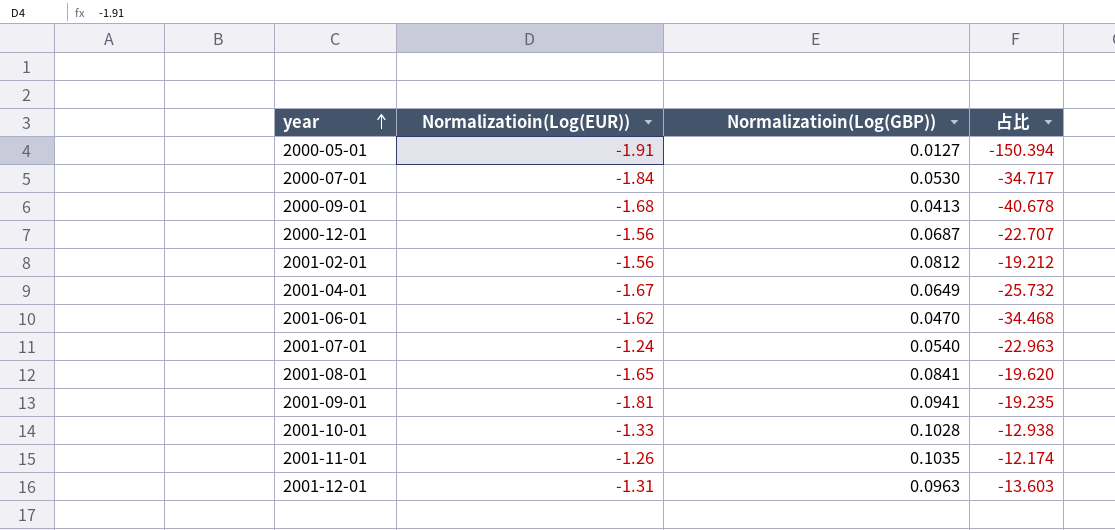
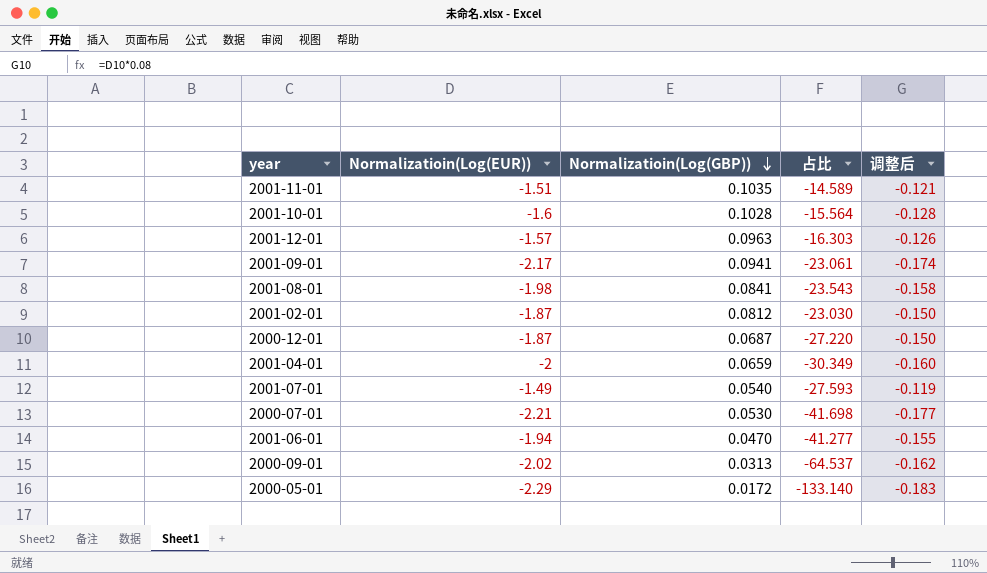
row order: year ascending -> Normalizatioin(Log(GBP)) descending
column 调整后 | formula: none -> [Normalizatioin(Log(EUR))] * 0.08
2001-11-01 | Normalizatioin(Log(EUR)): -1.26 -> -1.51
2001-11-01 | 占比: -12.174 -> -14.589
2001-10-01 | Normalizatioin(Log(EUR)): -1.33 -> -1.6
2001-10-01 | 占比: -12.938 -> -15.564
2001-12-01 | Normalizatioin(Log(EUR)): -1.31 -> -1.57
2001-12-01 | 占比: -13.603 -> -16.303
2001-09-01 | Normalizatioin(Log(EUR)): -1.81 -> -2.17
2001-09-01 | 占比: -19.235 -> -23.061
2001-08-01 | Normalizatioin(Log(EUR)): -1.65 -> -1.98
2001-08-01 | 占比: -19.620 -> -23.543
2001-02-01 | Normalizatioin(Log(EUR)): -1.56 -> -1.87
2001-02-01 | 占比: -19.212 -> -23.030
2000-12-01 | Normalizatioin(Log(EUR)): -1.56 -> -1.87
2000-12-01 | 占比: -22.707 -> -27.220
2001-04-01 | Normalizatioin(Log(EUR)): -1.67 -> -2
2001-04-01 | Normalizatioin(Log(GBP)): 0.0649 -> 0.0659
2001-04-01 | 占比: -25.732 -> -30.349
2001-07-01 | Normalizatioin(Log(EUR)): -1.24 -> -1.49
2001-07-01 | 占比: -22.963 -> -27.593
2000-07-01 | Normalizatioin(Log(EUR)): -1.84 -> -2.21
2000-07-01 | 占比: -34.717 -> -41.698
2001-06-01 | Normalizatioin(Log(EUR)): -1.62 -> -1.94
2001-06-01 | 占比: -34.468 -> -41.277
2000-09-01 | Normalizatioin(Log(EUR)): -1.68 -> -2.02
2000-09-01 | Normalizatioin(Log(GBP)): 0.0413 -> 0.0313
2000-09-01 | 占比: -40.678 -> -64.537
2000-05-01 | Normalizatioin(Log(EUR)): -1.91 -> -2.29
2000-05-01 | Normalizatioin(Log(GBP)): 0.0127 -> 0.0172
2000-05-01 | 占比: -150.394 -> -133.140

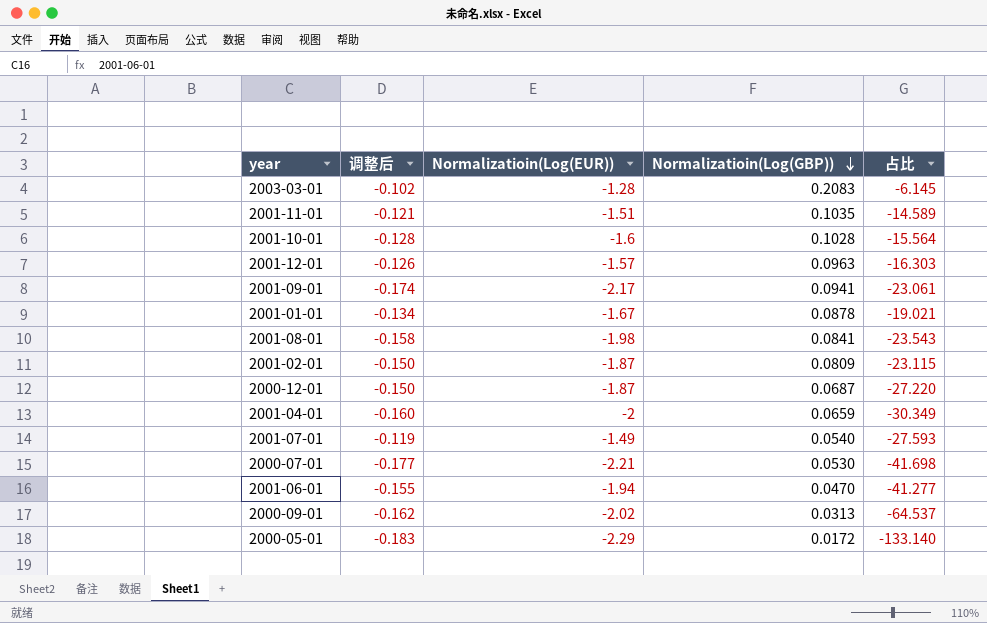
column 调整后 | position: 5 -> 2
row 2003-03-01: none -> -0.102 | -1.28 | 0.2083 | -6.145
row 2001-01-01: none -> -0.134 | -1.67 | 0.0878 | -19.021
2001-02-01 | Normalizatioin(Log(GBP)): 0.0812 -> 0.0809
2001-02-01 | 占比: -23.030 -> -23.115

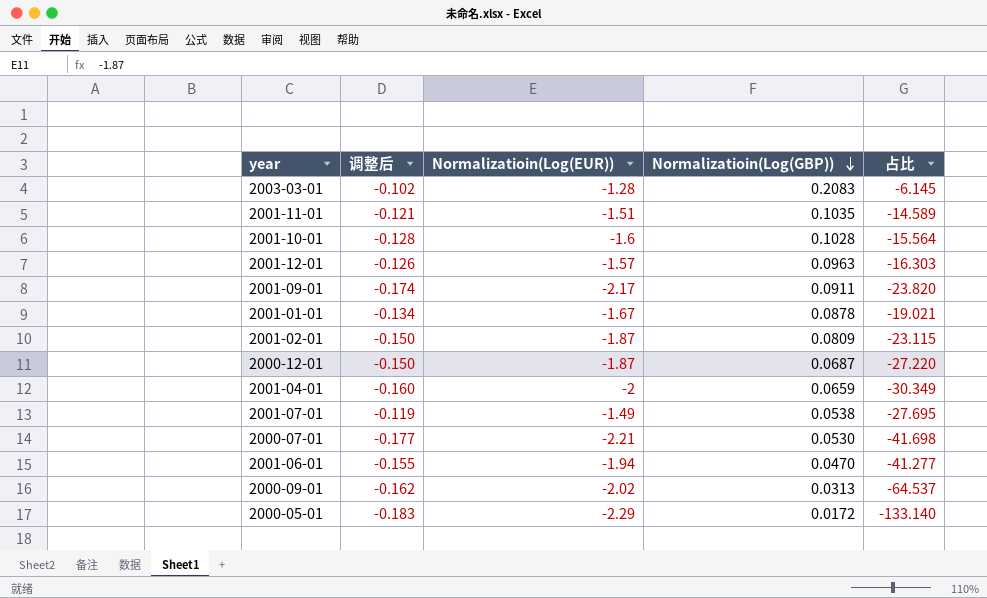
row 2001-08-01: -0.158 | -1.98 | 0.0841 | -23.543 -> none
2001-09-01 | Normalizatioin(Log(GBP)): 0.0941 -> 0.0911
2001-09-01 | 占比: -23.061 -> -23.820
2001-07-01 | Normalizatioin(Log(GBP)): 0.0540 -> 0.0538
2001-07-01 | 占比: -27.593 -> -27.695

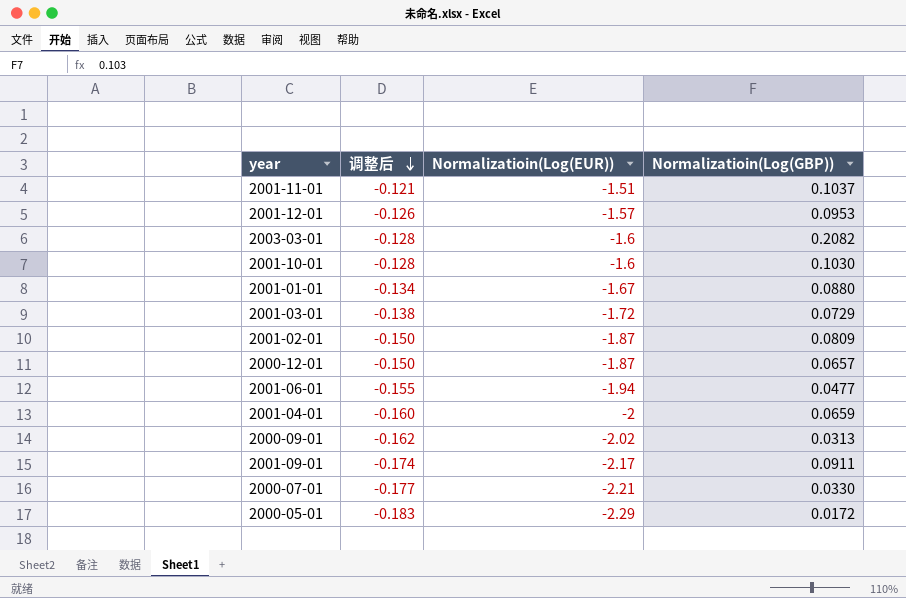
row order: Normalizatioin(Log(GBP)) descending -> 调整后 descending
column 占比 | formula: [Normalizatioin(Log(EUR))] / [Normalizatioin(Log(GBP))] -> none
row 2001-07-01: -0.119 | -1.49 | 0.0538 | -27.695 -> none
2001-11-01 | Normalizatioin(Log(GBP)): 0.1035 -> 0.1037
2001-12-01 | Normalizatioin(Log(GBP)): 0.0963 -> 0.0953
2003-03-01 | 调整后: -0.102 -> -0.128
2003-03-01 | Normalizatioin(Log(EUR)): -1.28 -> -1.6
2003-03-01 | Normalizatioin(Log(GBP)): 0.2083 -> 0.2082
2001-10-01 | Normalizatioin(Log(GBP)): 0.1028 -> 0.1030
2001-01-01 | Normalizatioin(Log(GBP)): 0.0878 -> 0.0880
row 2001-03-01: none -> -0.138 | -1.72 | 0.0729
2000-12-01 | Normalizatioin(Log(GBP)): 0.0687 -> 0.0657
2001-06-01 | Normalizatioin(Log(GBP)): 0.0470 -> 0.0477
2000-07-01 | Normalizatioin(Log(GBP)): 0.0530 -> 0.0330

